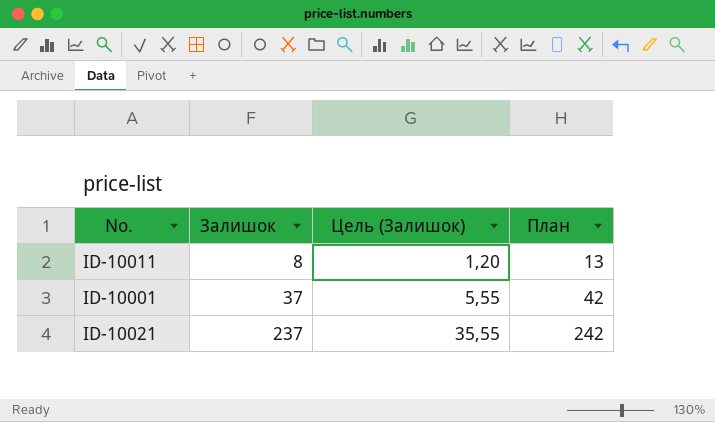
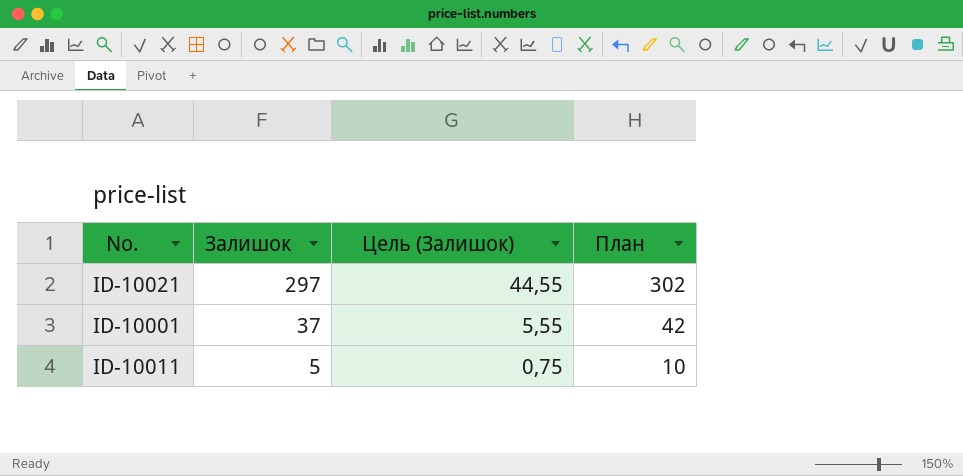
row order: Залишок ascending -> Залишок descending
ID-10021 | Залишок: 237 -> 297
ID-10021 | Цель (Залишок): 35,55 -> 44,55
ID-10021 | План: 242 -> 302
ID-10011 | Залишок: 8 -> 5
ID-10011 | Цель (Залишок): 1,20 -> 0,75
ID-10011 | План: 13 -> 10

